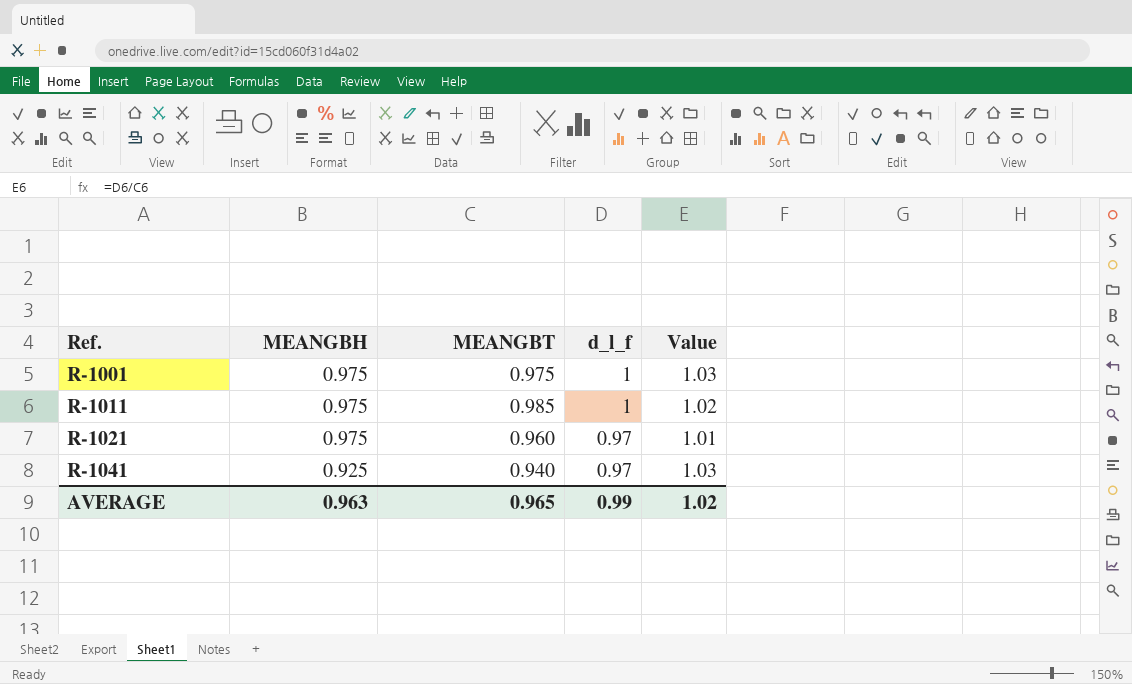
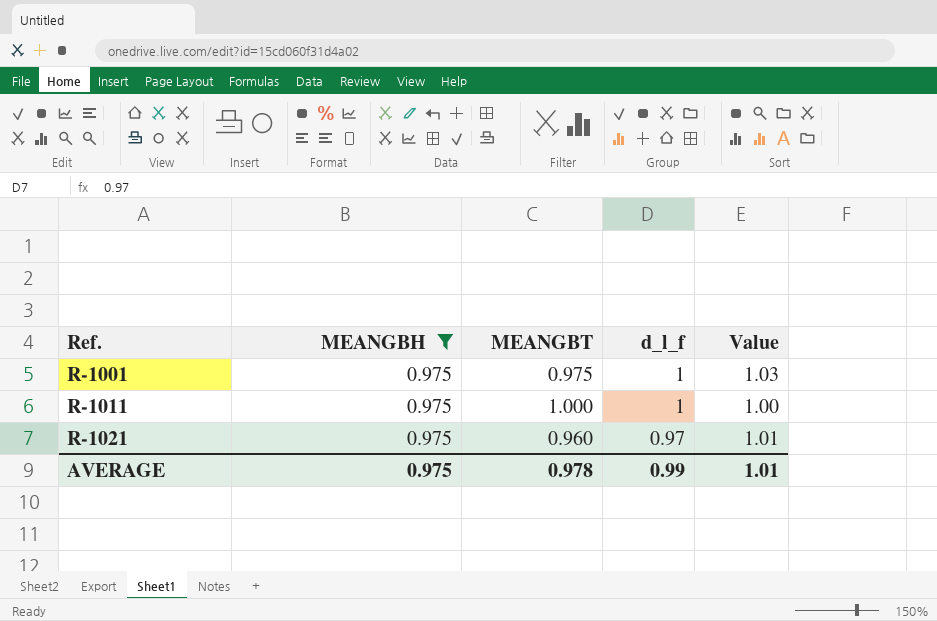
filter: none -> MEANGBH = 0.975
R-1011 | MEANGBT: 0.985 -> 1.000
R-1011 | Value: 1.02 -> 1.00
AVERAGE | MEANGBH: 0.963 -> 0.975
AVERAGE | MEANGBT: 0.965 -> 0.978
AVERAGE | Value: 1.02 -> 1.01

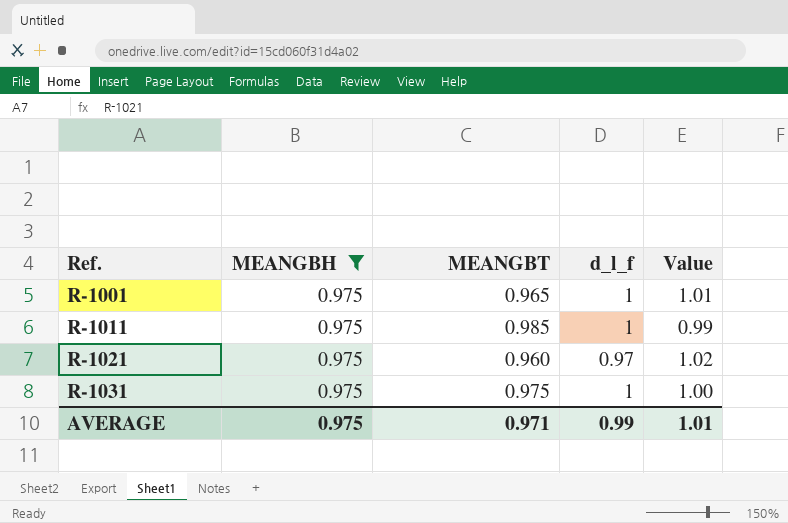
column Value | formula: [d_l_f] / [MEANGBT] -> [MEANGBH] / [MEANGBT]
R-1001 | MEANGBT: 0.975 -> 0.965
R-1011 | MEANGBT: 1.000 -> 0.985
row R-1031: none -> 0.975 | 0.975 | 1 | 1.00
AVERAGE | MEANGBT: 0.978 -> 0.971

